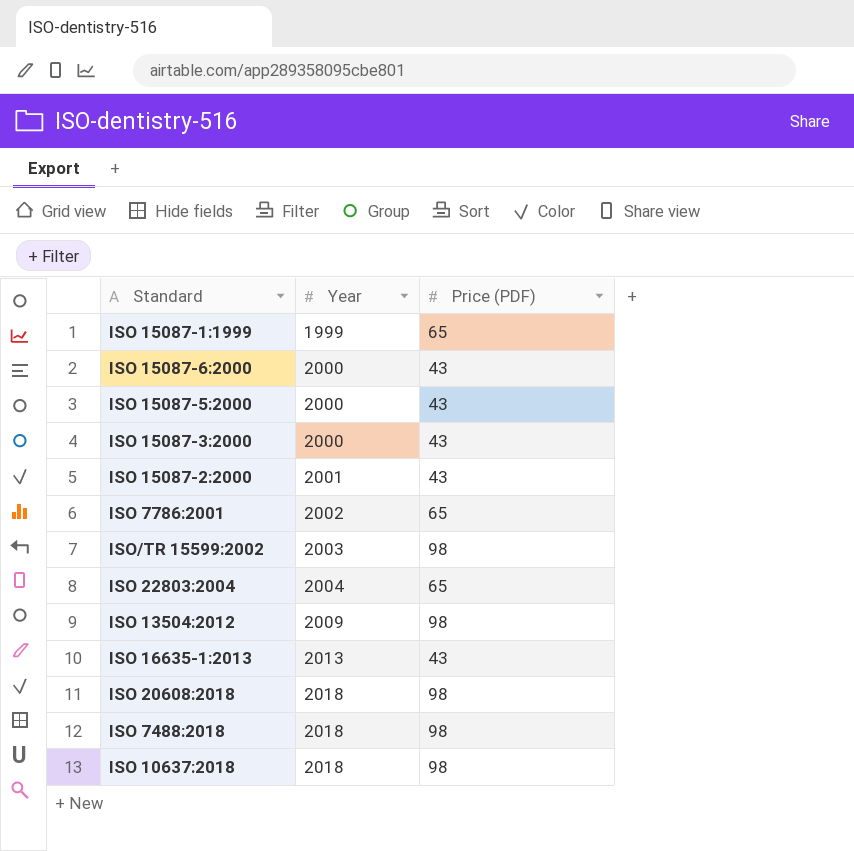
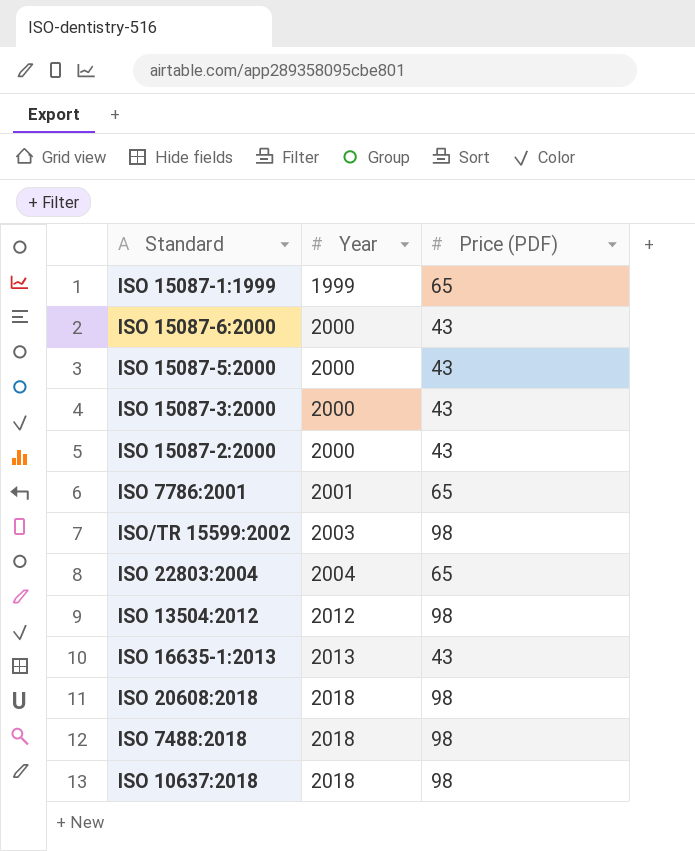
ISO 15087-2:2000 | Year: 2001 -> 2000
ISO 7786:2001 | Year: 2002 -> 2001
ISO 13504:2012 | Year: 2009 -> 2012

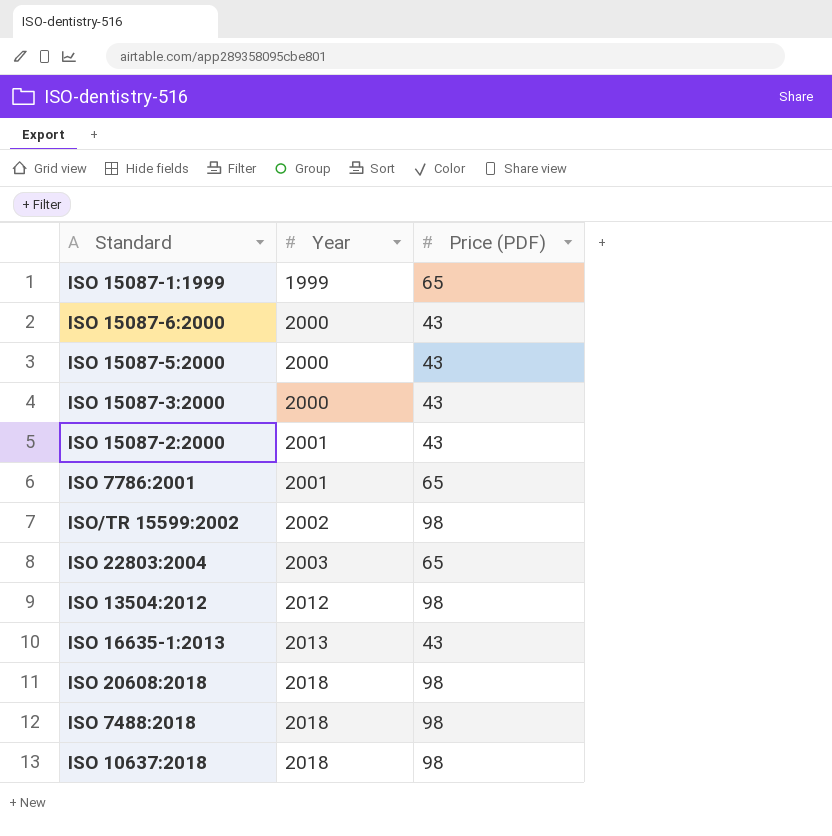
ISO 15087-2:2000 | Year: 2000 -> 2001
ISO/TR 15599:2002 | Year: 2003 -> 2002
ISO 22803:2004 | Year: 2004 -> 2003

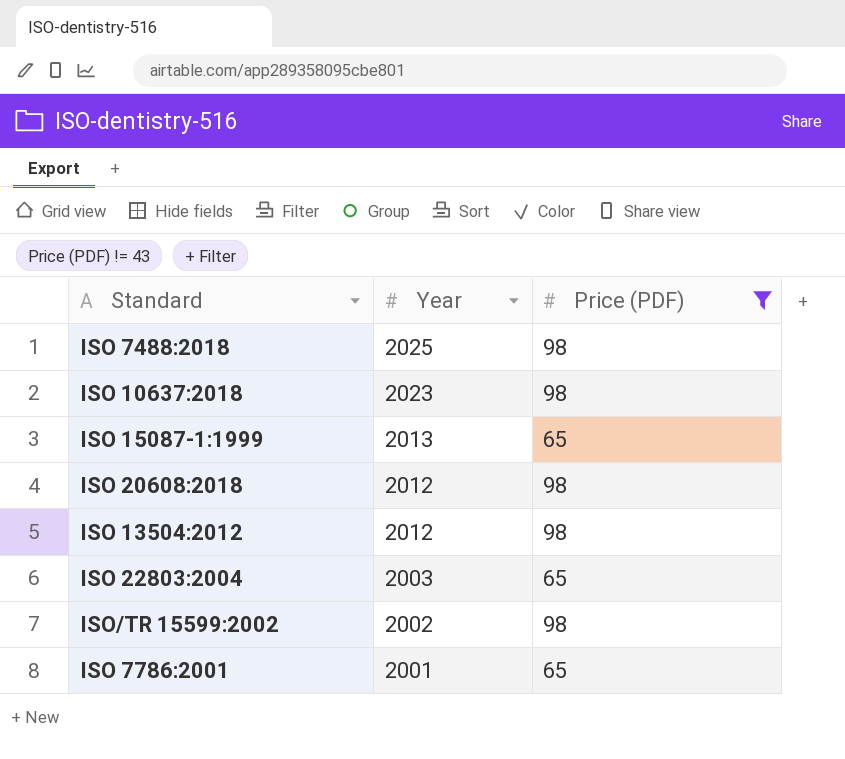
filter: none -> Price (PDF) != 43
row order: Year ascending -> Year descending
ISO 7488:2018 | Year: 2018 -> 2025
ISO 10637:2018 | Year: 2018 -> 2023
ISO 15087-1:1999 | Year: 1999 -> 2013
ISO 20608:2018 | Year: 2018 -> 2012

